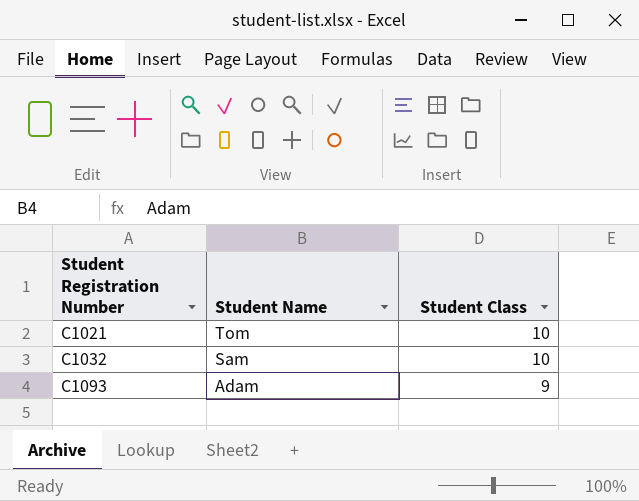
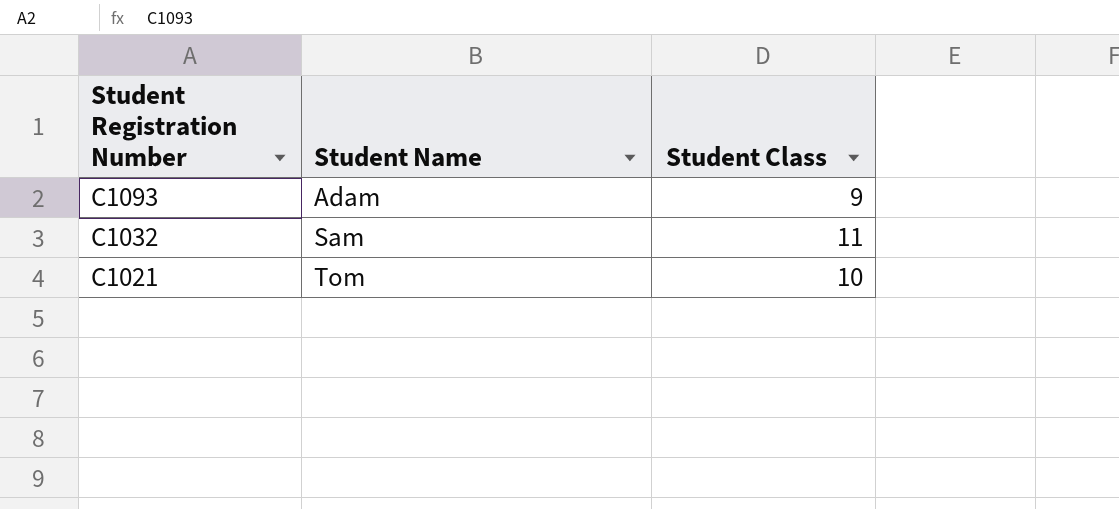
row order: Student Registration Number ascending -> Student Registration Number descending
C1032 | Student Class: 10 -> 11

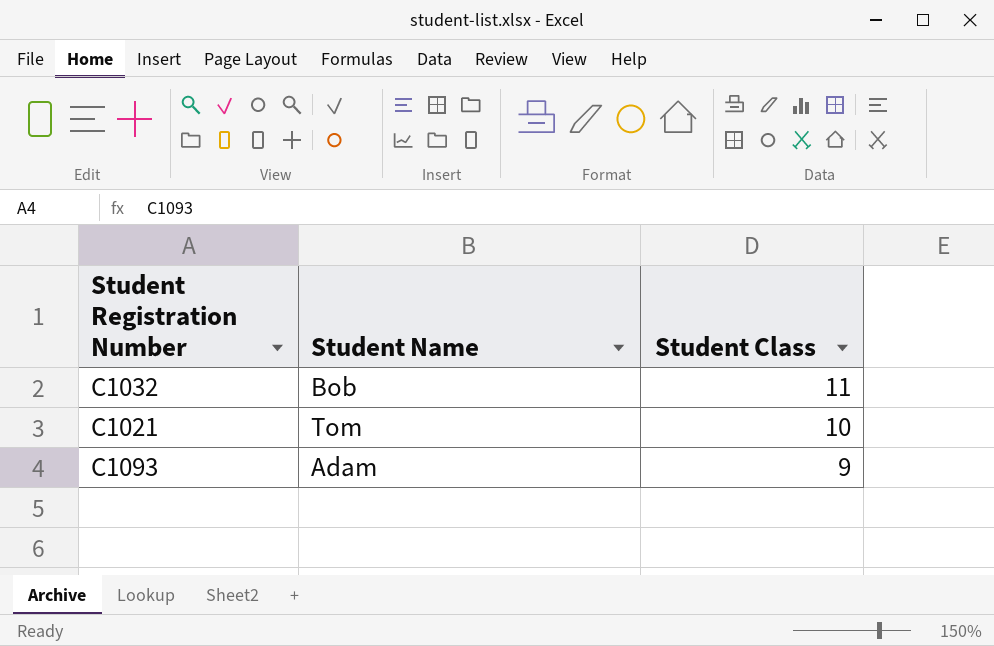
row order: Student Registration Number descending -> Student Class descending
C1032 | Student Name: Sam -> Bob

